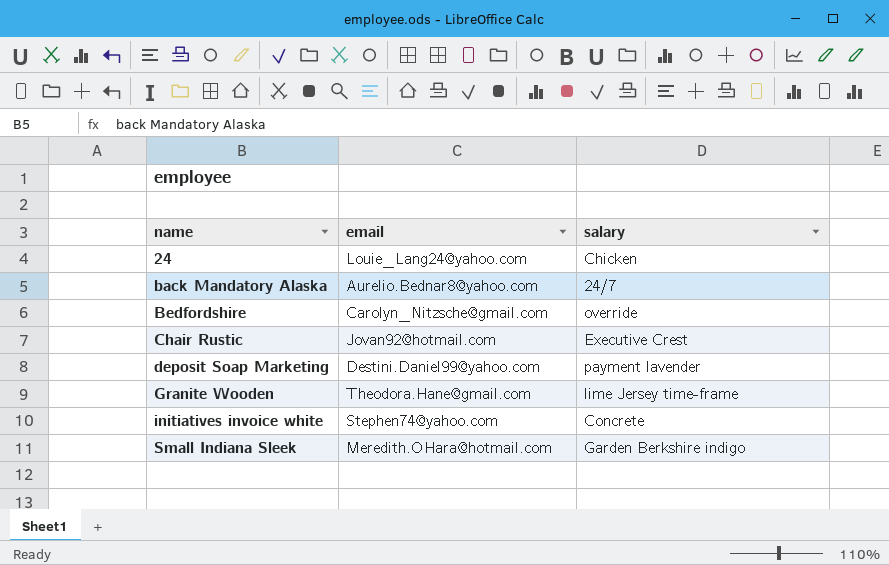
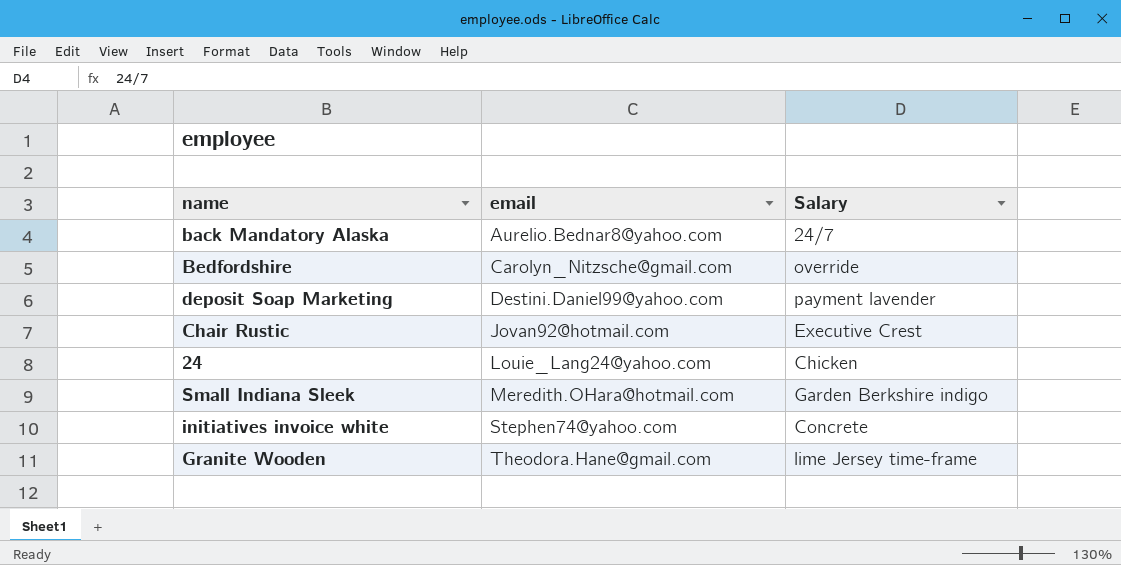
row order: name ascending -> email ascending
column name: salary -> Salary

